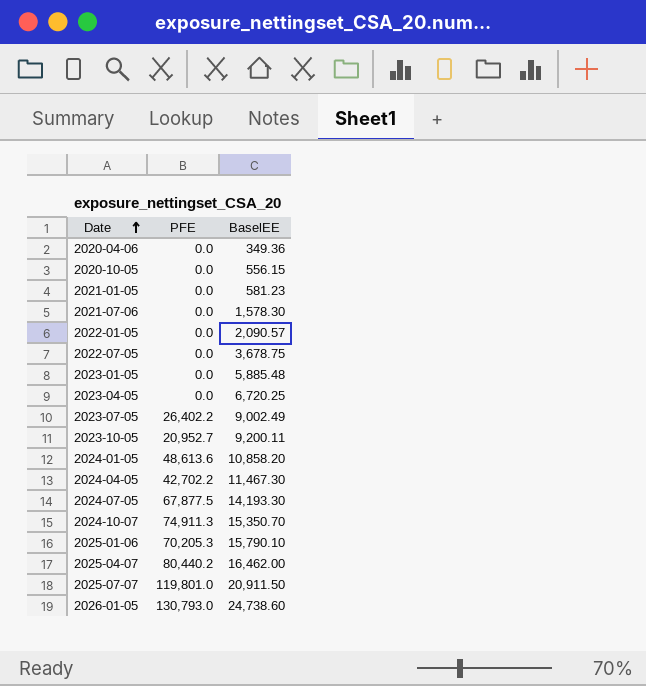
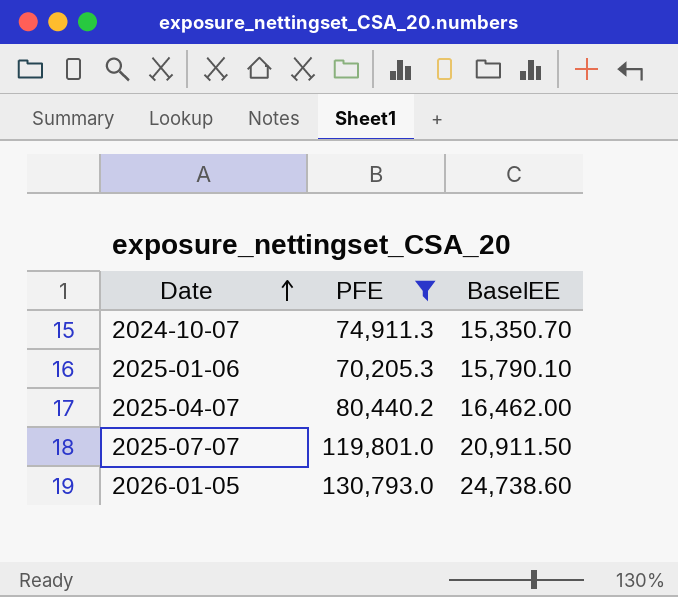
filter: none -> PFE >= 70,205.3

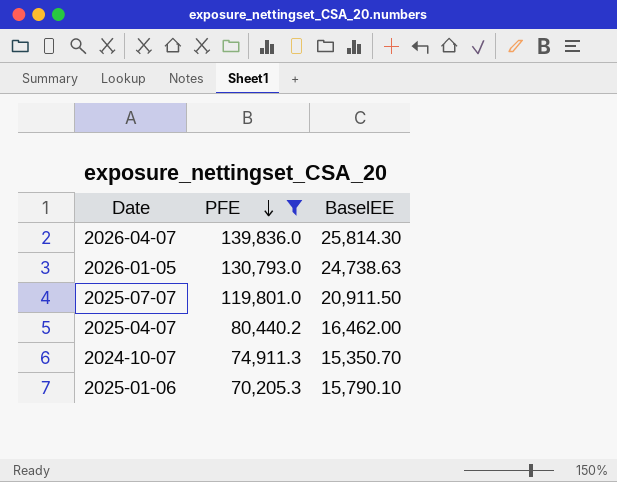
row order: Date ascending -> PFE descending
row 2026-04-07: none -> 139,836.0 | 25,814.30
2026-01-05 | BaselEE: 24,738.60 -> 24,738.63

